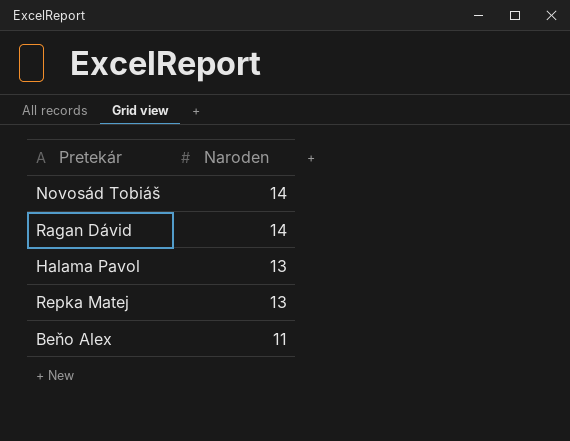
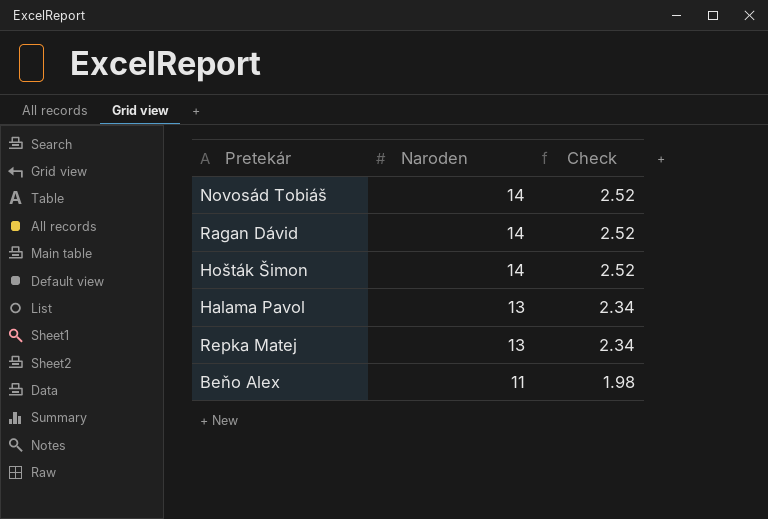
column Check | formula: none -> [Naroden] * 0.18
row Hošták Šimon: none -> 14 | 2.52

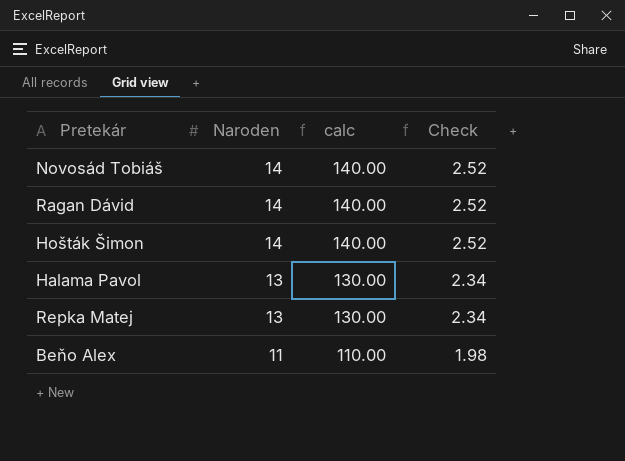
column calc | formula: none -> [Naroden] * 10

